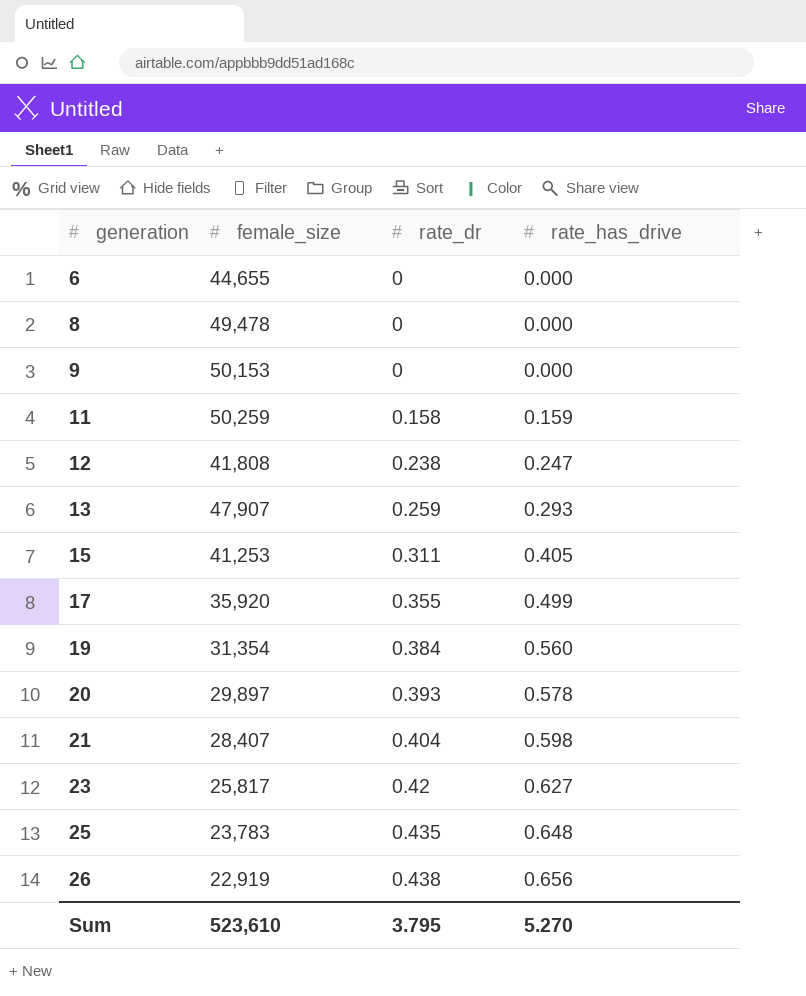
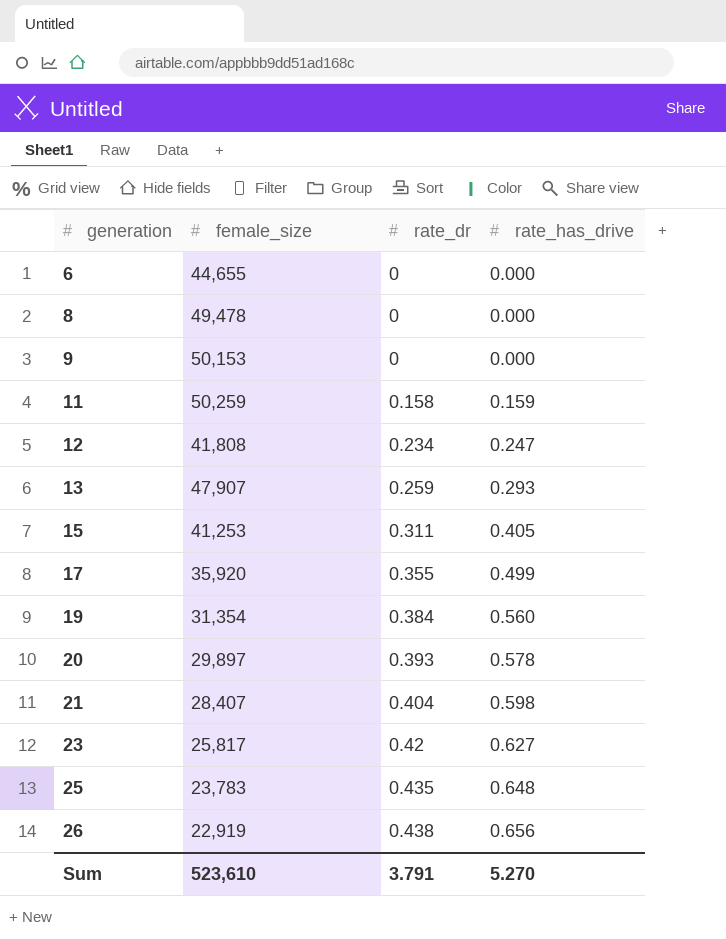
12 | rate_dr: 0.238 -> 0.234
Sum | rate_dr: 3.795 -> 3.791

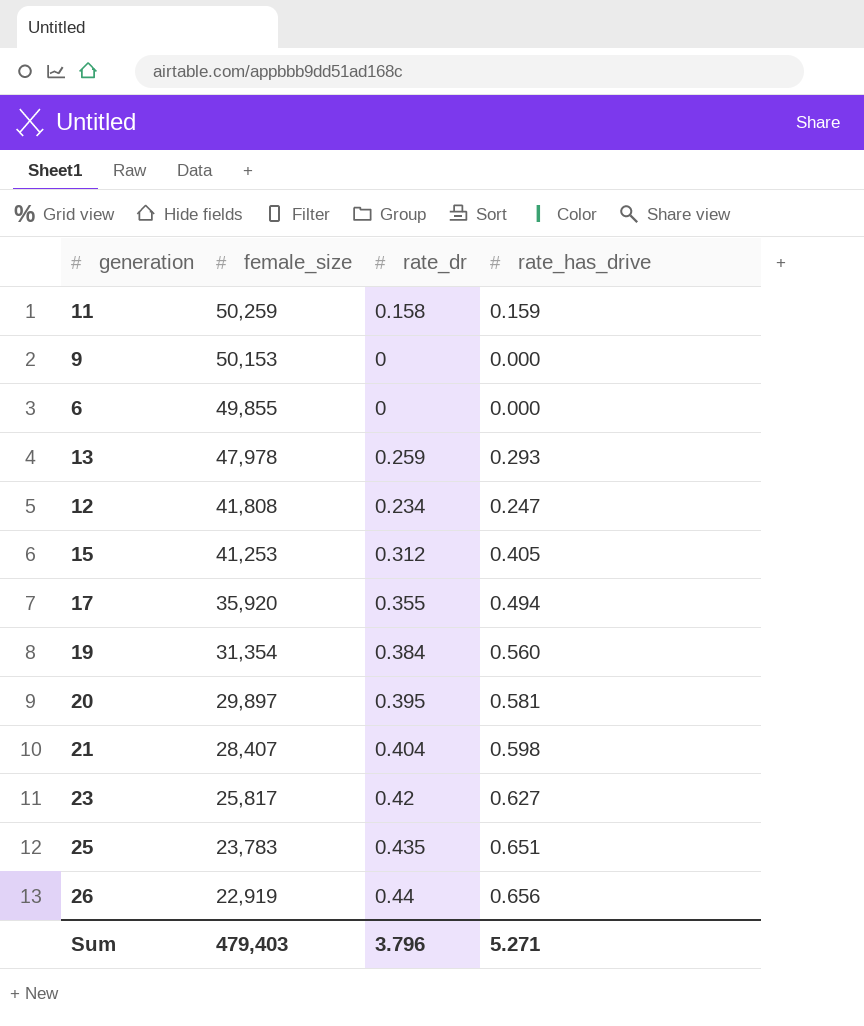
row order: generation ascending -> female_size descending
row 8: 49,478 | 0 | 0.000 -> none
6 | female_size: 44,655 -> 49,855
13 | female_size: 47,907 -> 47,978
15 | rate_dr: 0.311 -> 0.312
17 | rate_has_drive: 0.499 -> 0.494
20 | rate_dr: 0.393 -> 0.395
20 | rate_has_drive: 0.578 -> 0.581
25 | rate_has_drive: 0.648 -> 0.651
26 | rate_dr: 0.438 -> 0.44
Sum | female_size: 523,610 -> 479,403
Sum | rate_dr: 3.791 -> 3.796
Sum | rate_has_drive: 5.270 -> 5.271

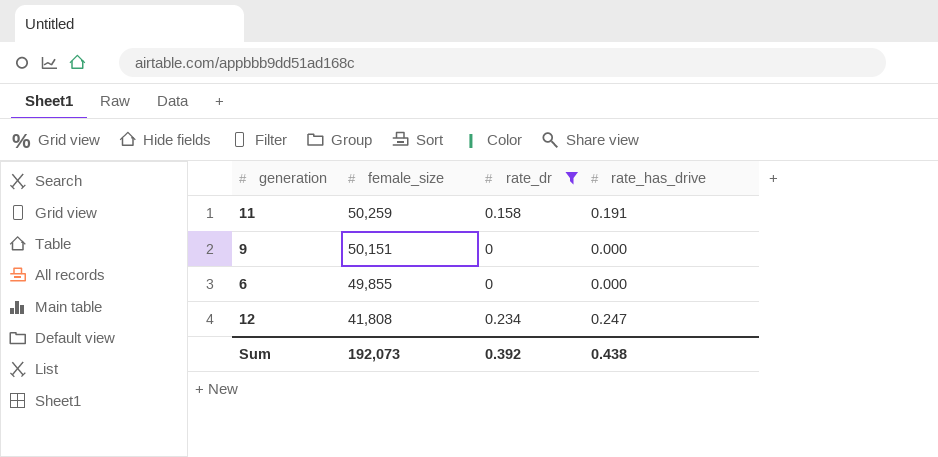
filter: none -> rate_dr <= 0.234
11 | rate_has_drive: 0.159 -> 0.191
9 | female_size: 50,153 -> 50,151
Sum | female_size: 479,403 -> 192,073
Sum | rate_dr: 3.796 -> 0.392
Sum | rate_has_drive: 5.271 -> 0.438

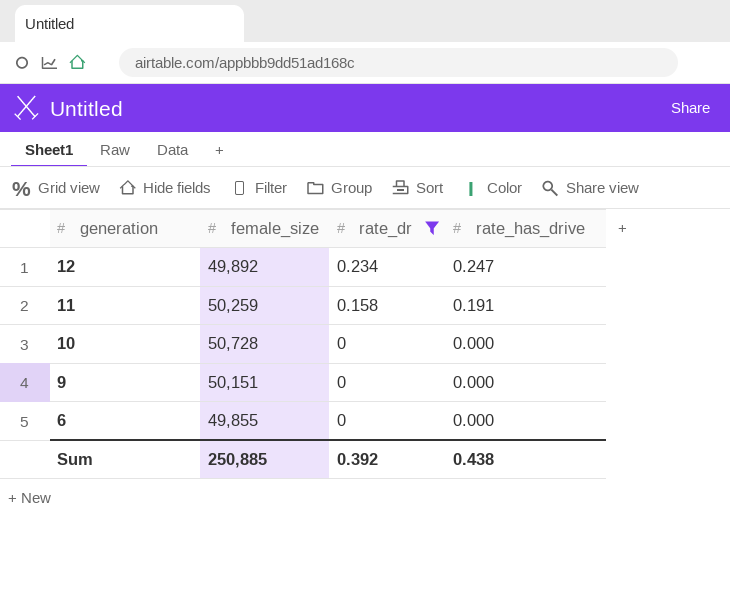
row order: female_size descending -> generation descending
12 | female_size: 41,808 -> 49,892
row 10: none -> 50,728 | 0 | 0.000
Sum | female_size: 192,073 -> 250,885

